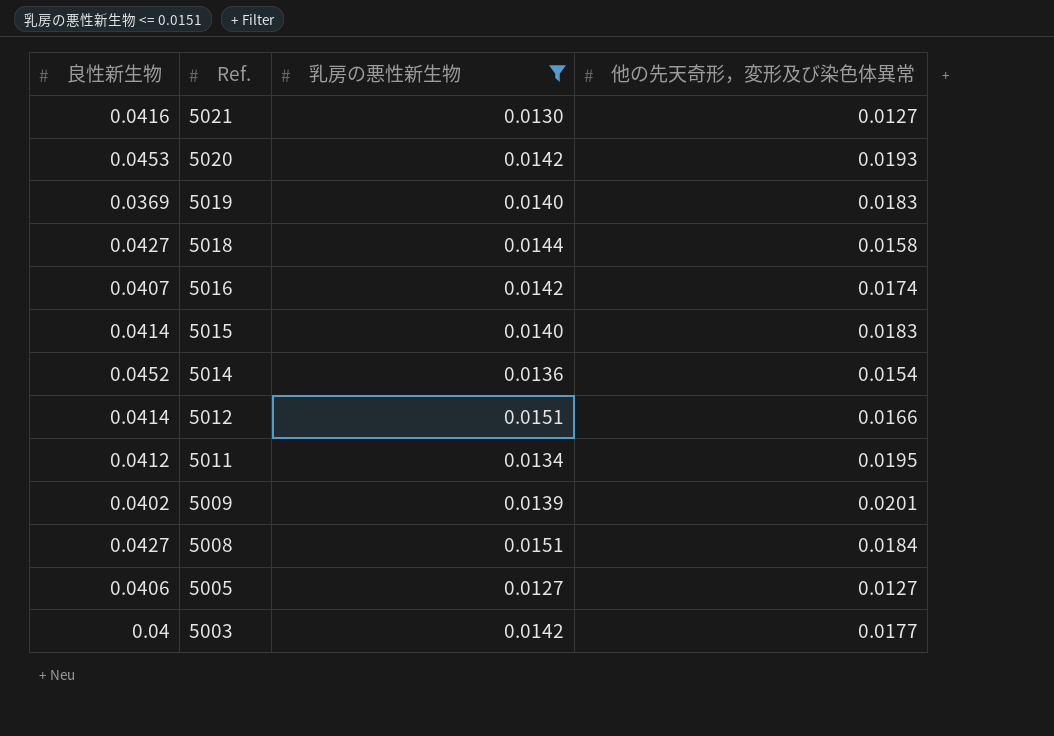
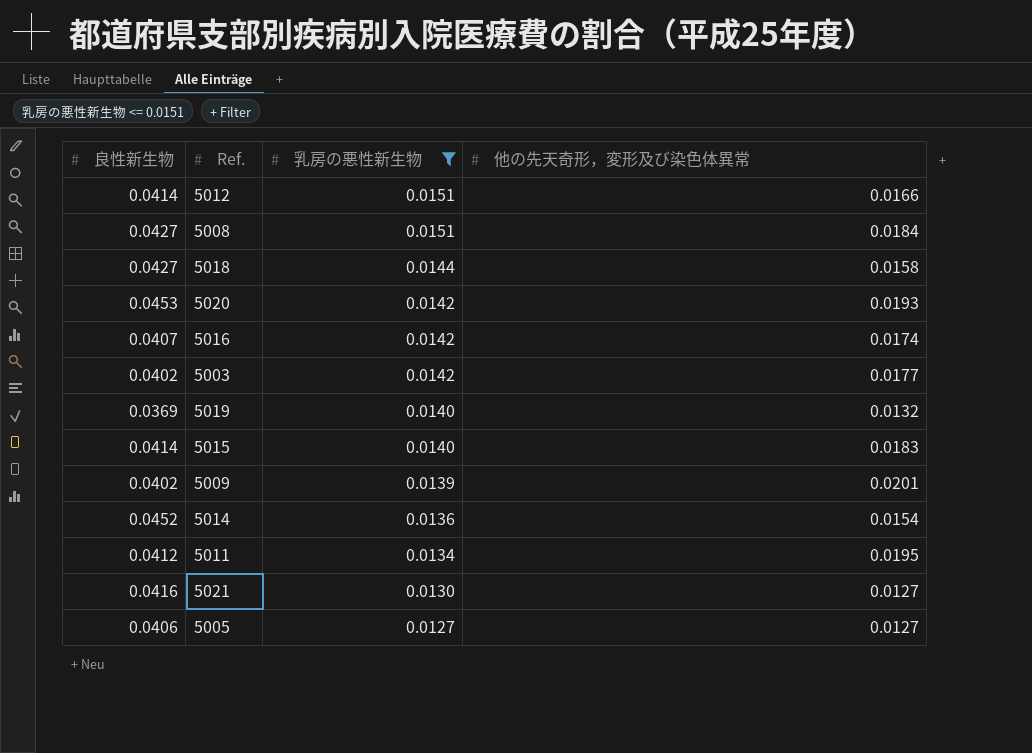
row order: Ref. descending -> 乳房の悪性新生物 descending
5003 | 良性新生物: 0.04 -> 0.0402
5019 | 他の先天奇形，変形及び染色体異常: 0.0183 -> 0.0132

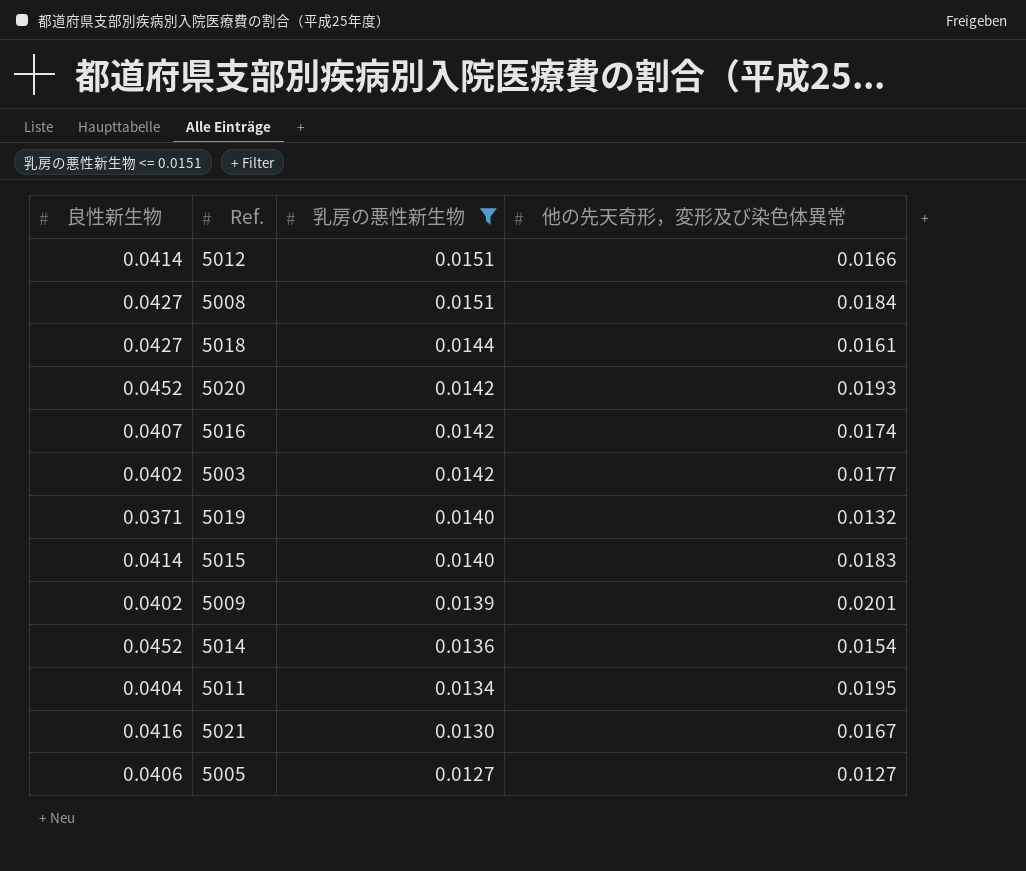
5018 | 他の先天奇形，変形及び染色体異常: 0.0158 -> 0.0161
5020 | 良性新生物: 0.0453 -> 0.0452
5019 | 良性新生物: 0.0369 -> 0.0371
5011 | 良性新生物: 0.0412 -> 0.0404
5021 | 他の先天奇形，変形及び染色体異常: 0.0127 -> 0.0167

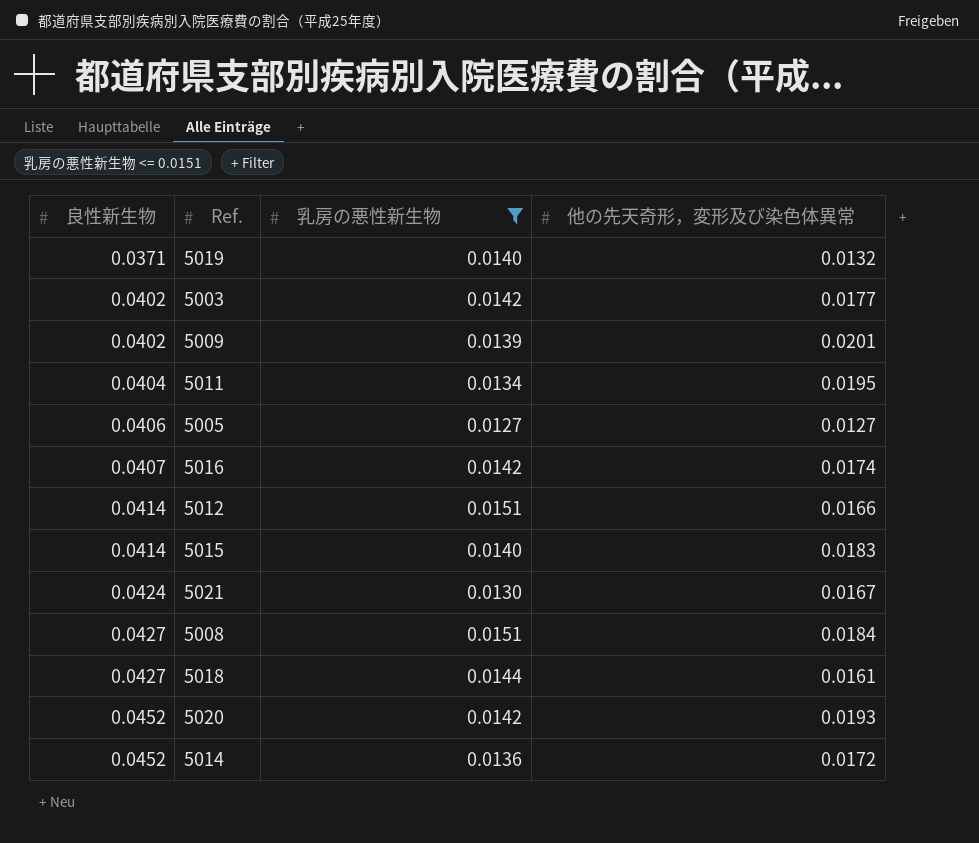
row order: 乳房の悪性新生物 descending -> 良性新生物 ascending
5021 | 良性新生物: 0.0416 -> 0.0424
5014 | 他の先天奇形，変形及び染色体異常: 0.0154 -> 0.0172

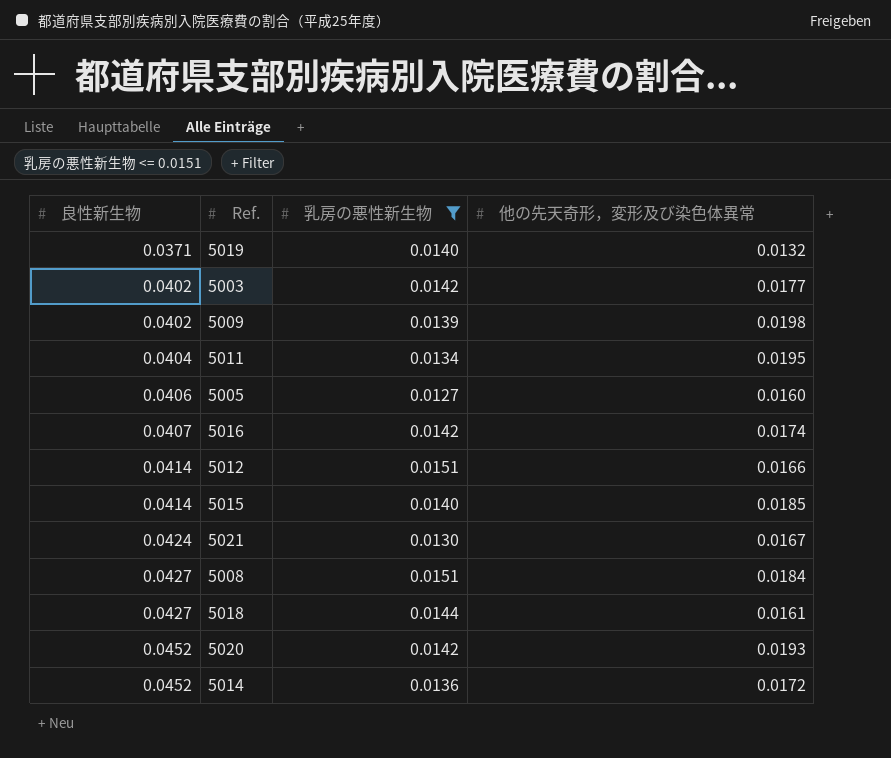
5009 | 他の先天奇形，変形及び染色体異常: 0.0201 -> 0.0198
5005 | 他の先天奇形，変形及び染色体異常: 0.0127 -> 0.0160
5015 | 他の先天奇形，変形及び染色体異常: 0.0183 -> 0.0185

